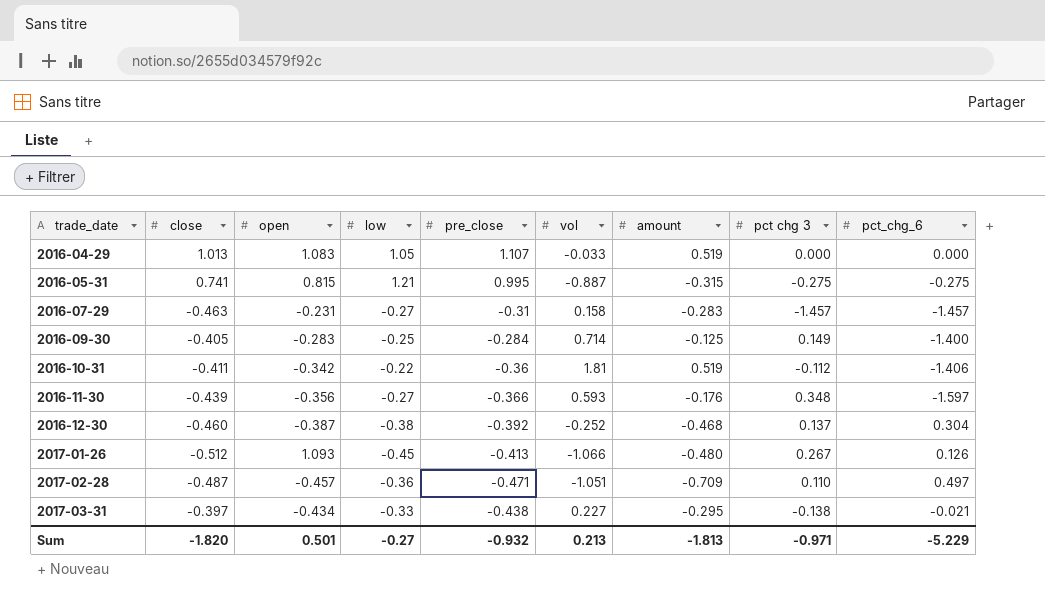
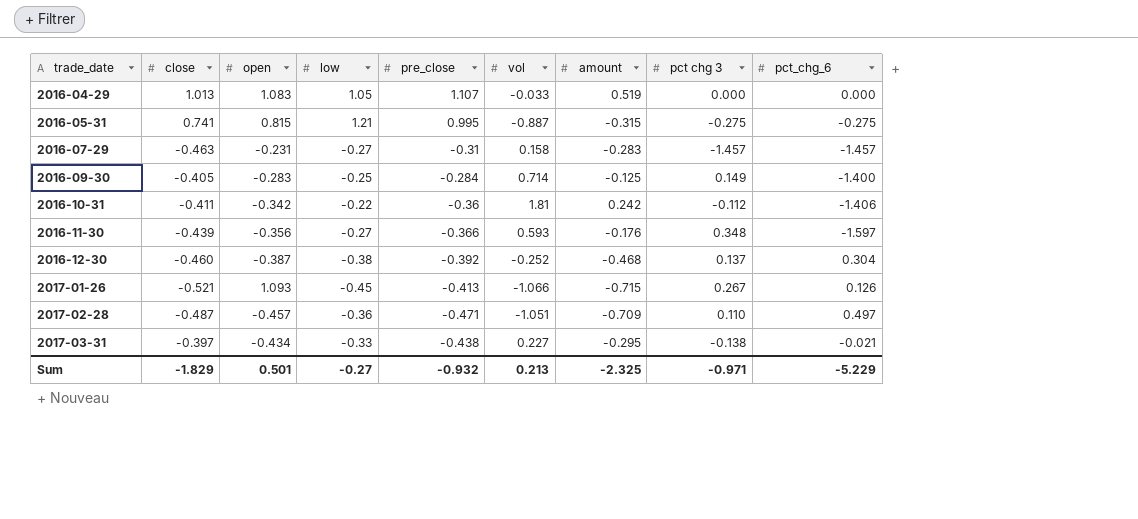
2016-10-31 | amount: 0.519 -> 0.242
2017-01-26 | close: -0.512 -> -0.521
2017-01-26 | amount: -0.480 -> -0.715
Sum | close: -1.820 -> -1.829
Sum | amount: -1.813 -> -2.325

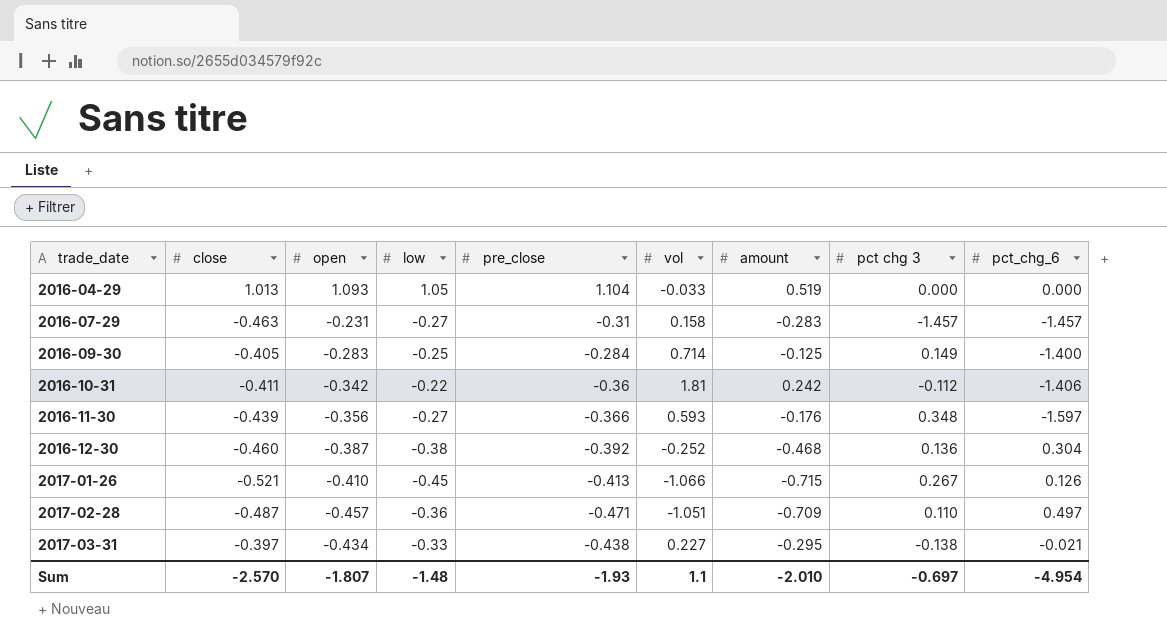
row 2016-05-31: 0.741 | 0.815 | 1.21 | 0.995 | -0.887 | -0.315 | -0.275 | -0.275 -> none
2016-04-29 | open: 1.083 -> 1.093
2016-04-29 | pre_close: 1.107 -> 1.104
2016-12-30 | pct chg 3: 0.137 -> 0.136
2017-01-26 | open: 1.093 -> -0.410
Sum | close: -1.829 -> -2.570
Sum | open: 0.501 -> -1.807
Sum | low: -0.27 -> -1.48
Sum | pre_close: -0.932 -> -1.93
Sum | vol: 0.213 -> 1.1
Sum | amount: -2.325 -> -2.010
Sum | pct chg 3: -0.971 -> -0.697
Sum | pct_chg_6: -5.229 -> -4.954

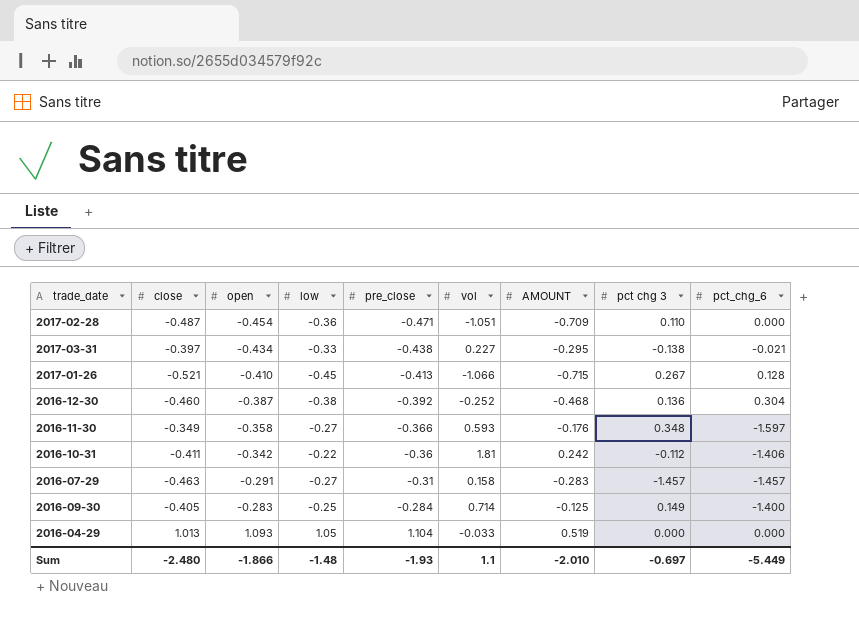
row order: trade_date ascending -> open ascending
column name: amount -> AMOUNT
2017-02-28 | open: -0.457 -> -0.454
2017-02-28 | pct_chg_6: 0.497 -> 0.000
2017-01-26 | pct_chg_6: 0.126 -> 0.128
2016-11-30 | close: -0.439 -> -0.349
2016-11-30 | open: -0.356 -> -0.358
2016-07-29 | open: -0.231 -> -0.291
Sum | close: -2.570 -> -2.480
Sum | open: -1.807 -> -1.866
Sum | pct_chg_6: -4.954 -> -5.449

